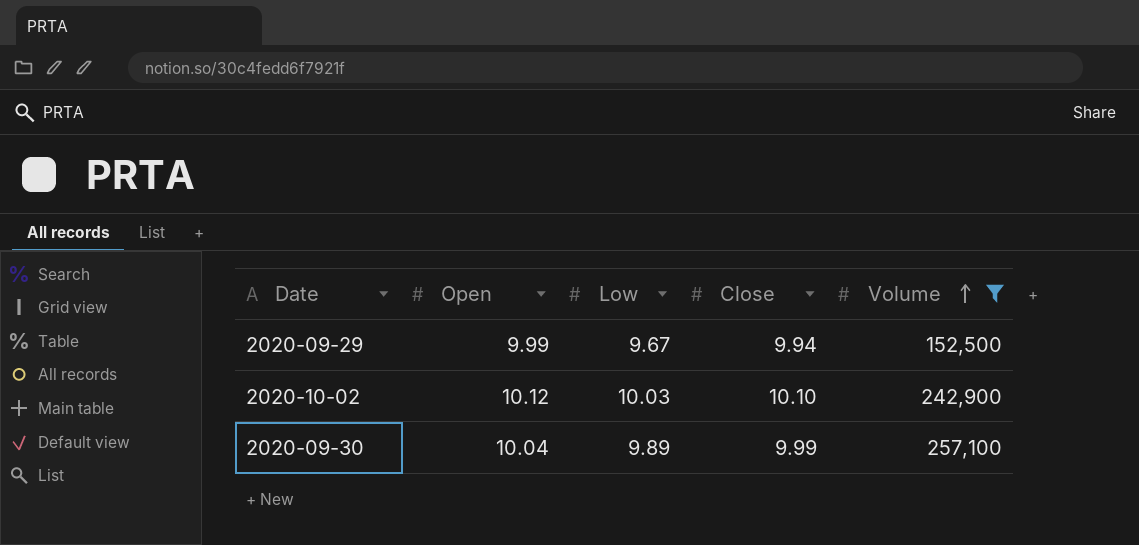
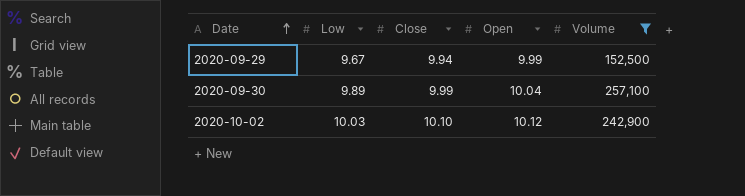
row order: Volume ascending -> Date ascending
column Open | position: 2 -> 4

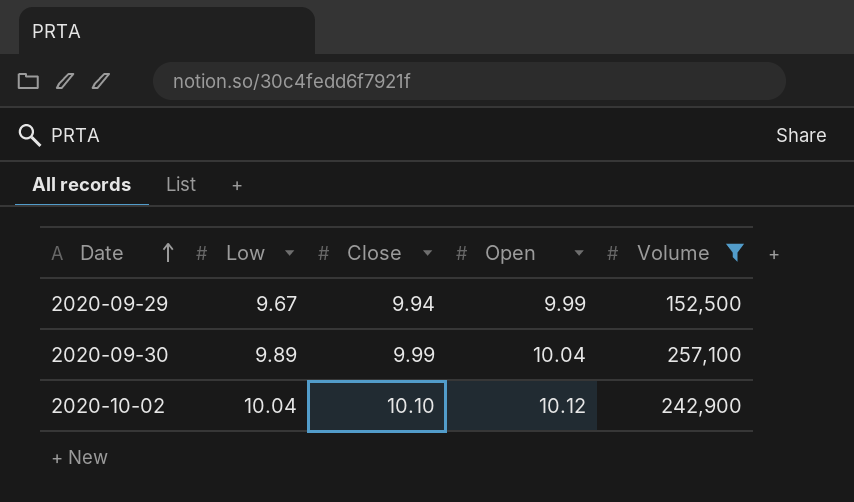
2020-10-02 | Low: 10.03 -> 10.04

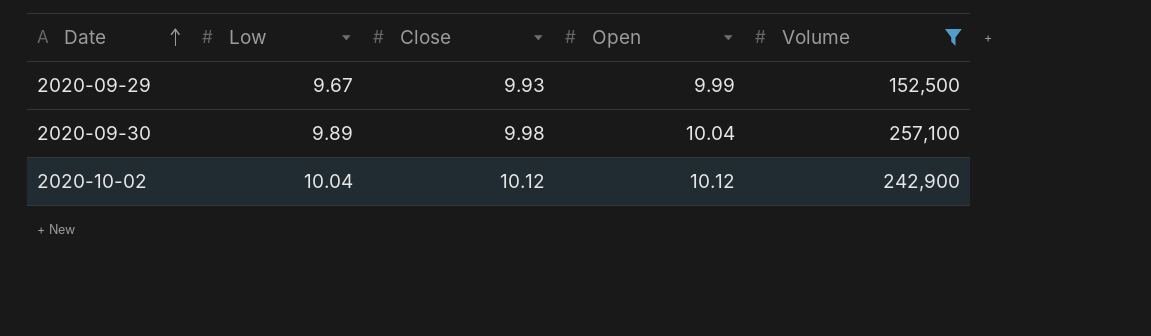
2020-09-29 | Close: 9.94 -> 9.93
2020-09-30 | Close: 9.99 -> 9.98
2020-10-02 | Close: 10.10 -> 10.12

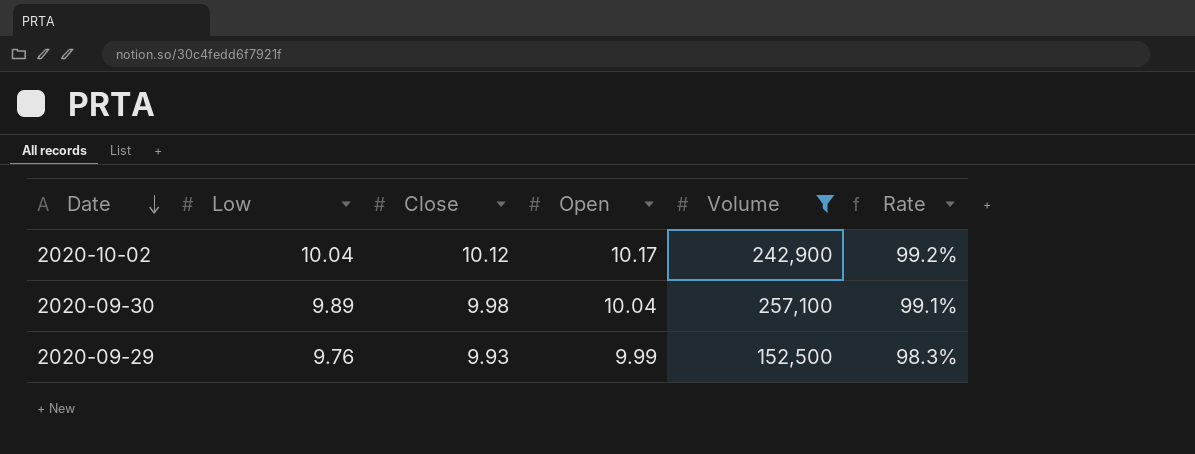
row order: Date ascending -> Date descending
column Rate | formula: none -> [Low] / [Close]
2020-10-02 | Open: 10.12 -> 10.17
2020-09-29 | Low: 9.67 -> 9.76

